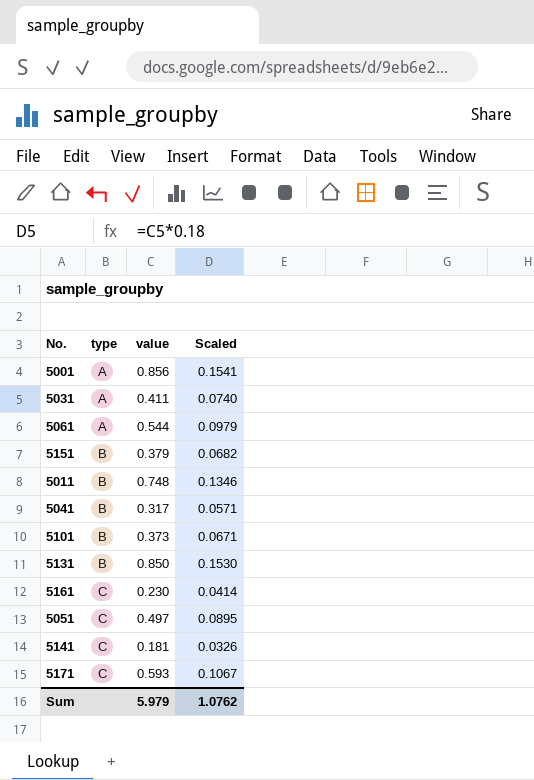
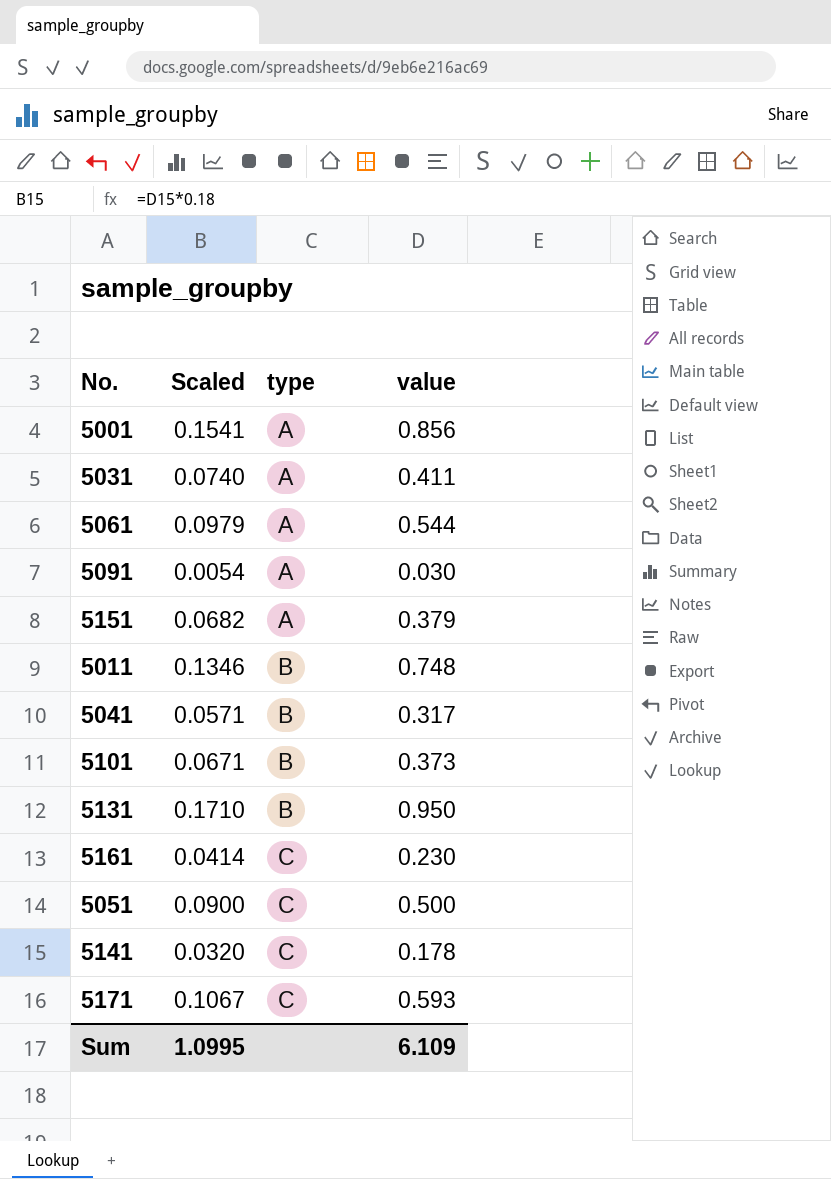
column Scaled | position: 4 -> 2
row 5091: none -> 0.0054 | A | 0.030
5151 | type: B -> A
5131 | Scaled: 0.1530 -> 0.1710
5131 | value: 0.850 -> 0.950
5051 | Scaled: 0.0895 -> 0.0900
5051 | value: 0.497 -> 0.500
5141 | Scaled: 0.0326 -> 0.0320
5141 | value: 0.181 -> 0.178
Sum | Scaled: 1.0762 -> 1.0995
Sum | value: 5.979 -> 6.109

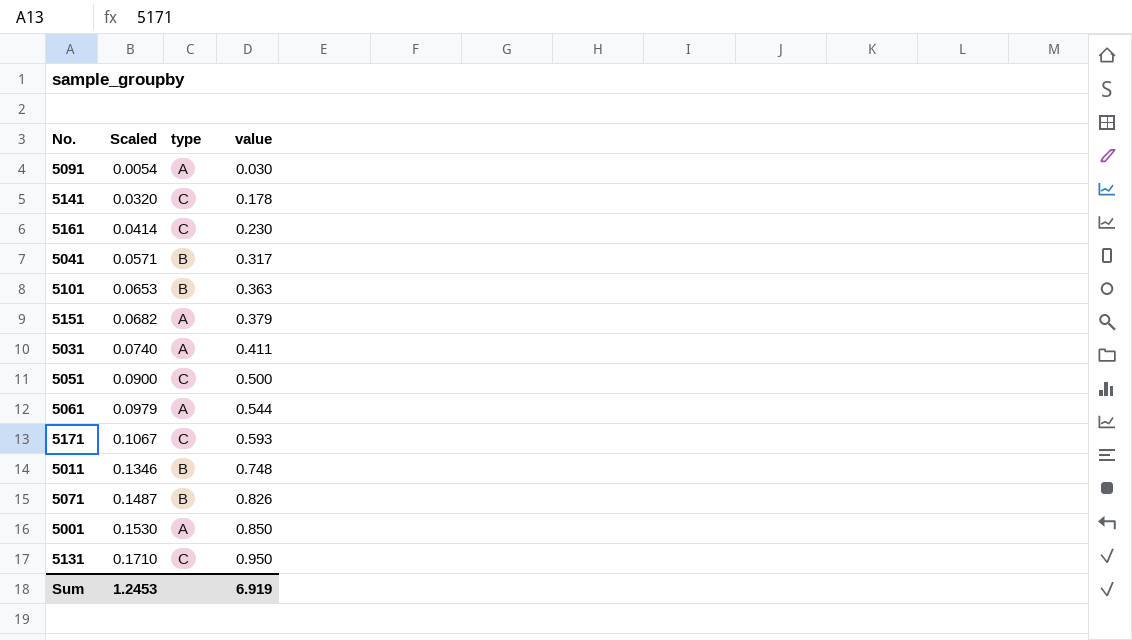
row order: type ascending -> Scaled ascending
5101 | Scaled: 0.0671 -> 0.0653
5101 | value: 0.373 -> 0.363
row 5071: none -> 0.1487 | B | 0.826
5001 | Scaled: 0.1541 -> 0.1530
5001 | value: 0.856 -> 0.850
5131 | type: B -> C
Sum | Scaled: 1.0995 -> 1.2453
Sum | value: 6.109 -> 6.919

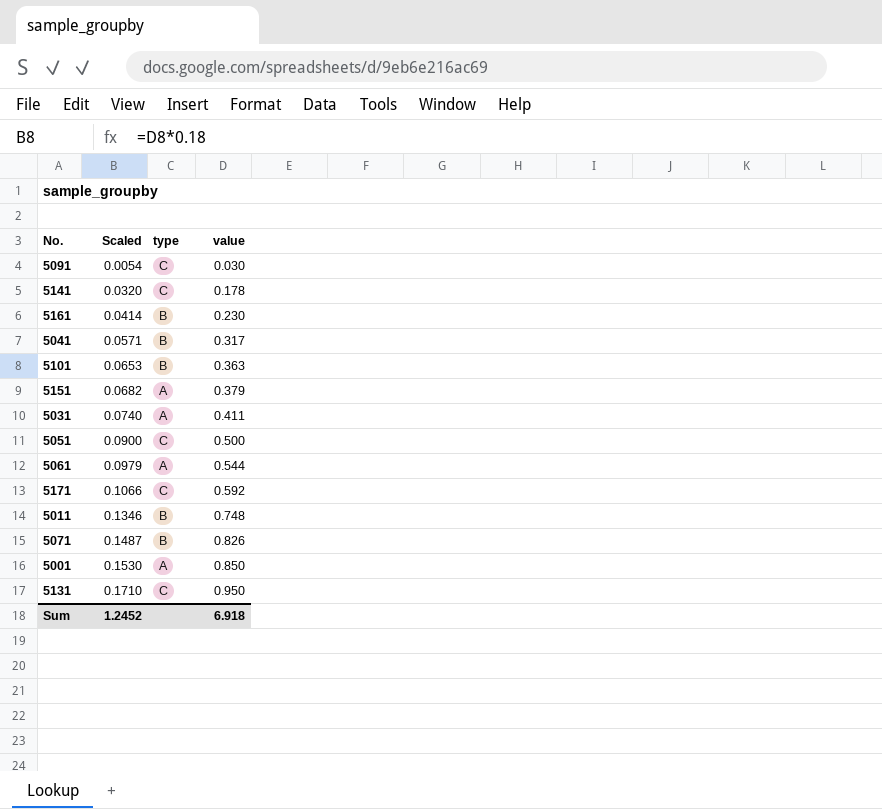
5091 | type: A -> C
5161 | type: C -> B
5171 | Scaled: 0.1067 -> 0.1066
5171 | value: 0.593 -> 0.592
Sum | Scaled: 1.2453 -> 1.2452
Sum | value: 6.919 -> 6.918

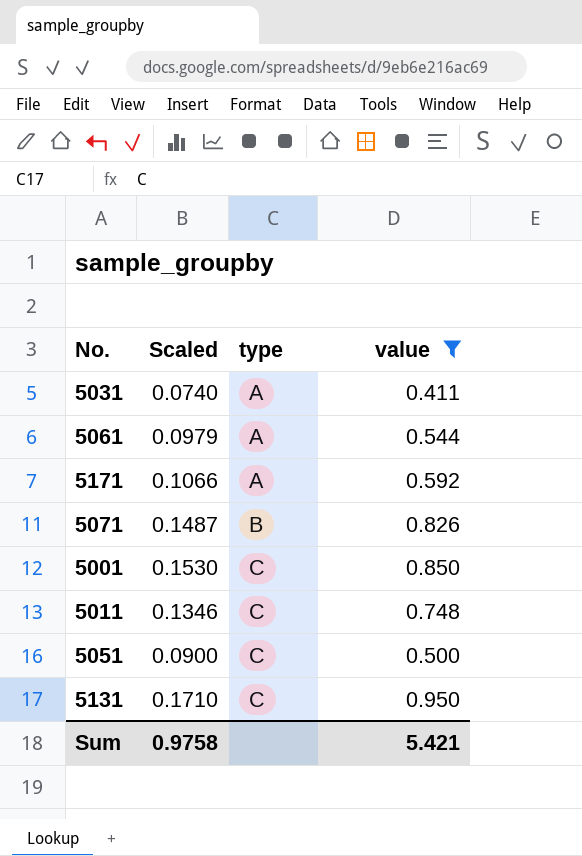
filter: none -> value >= 0.411
row order: Scaled ascending -> type ascending
5171 | type: C -> A
5001 | type: A -> C
5011 | type: B -> C
Sum | Scaled: 1.2452 -> 0.9758
Sum | value: 6.918 -> 5.421

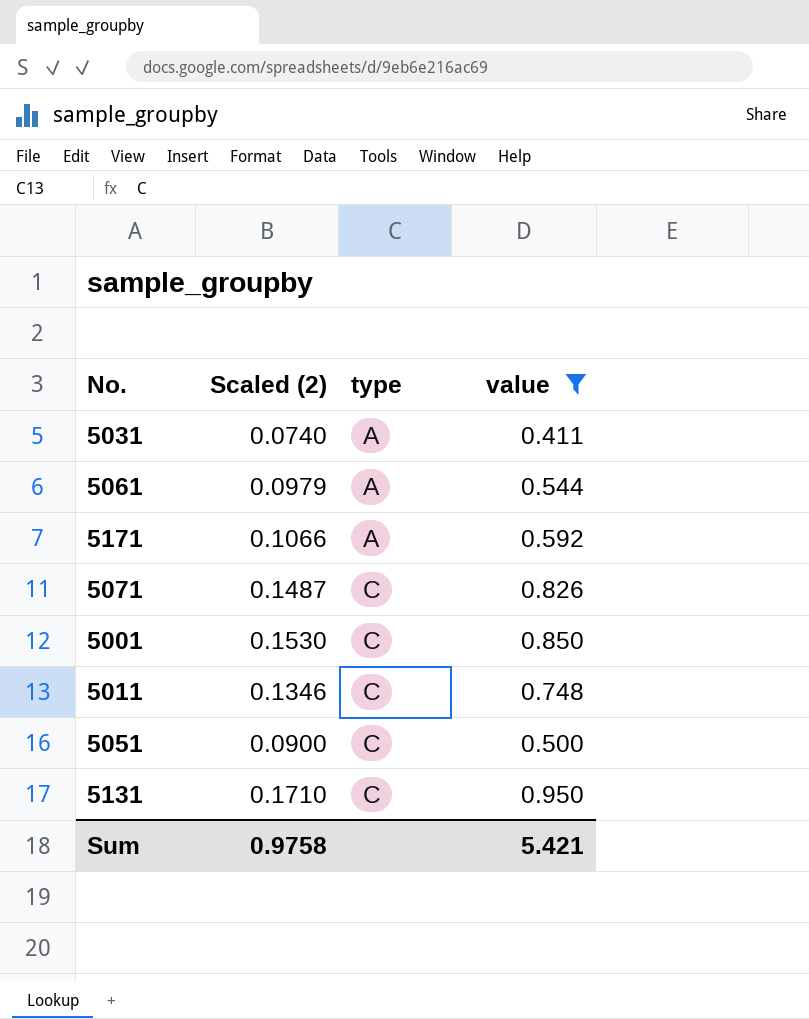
column name: Scaled -> Scaled (2)
5071 | type: B -> C

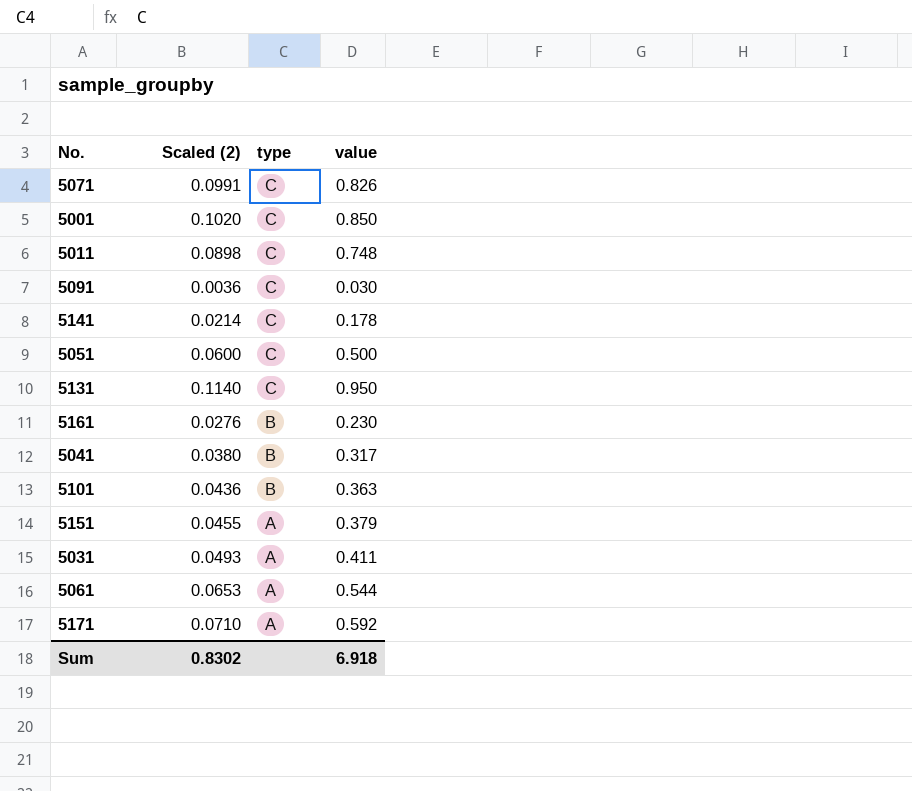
filter: value >= 0.411 -> none
row order: type ascending -> type descending
column Scaled (2) | formula: [value] * 0.18 -> [value] * 0.12
Sum | Scaled (2): 0.9758 -> 0.8302
Sum | value: 5.421 -> 6.918

